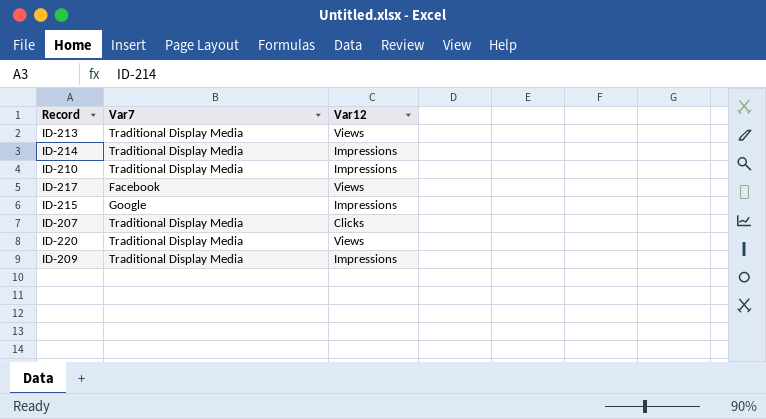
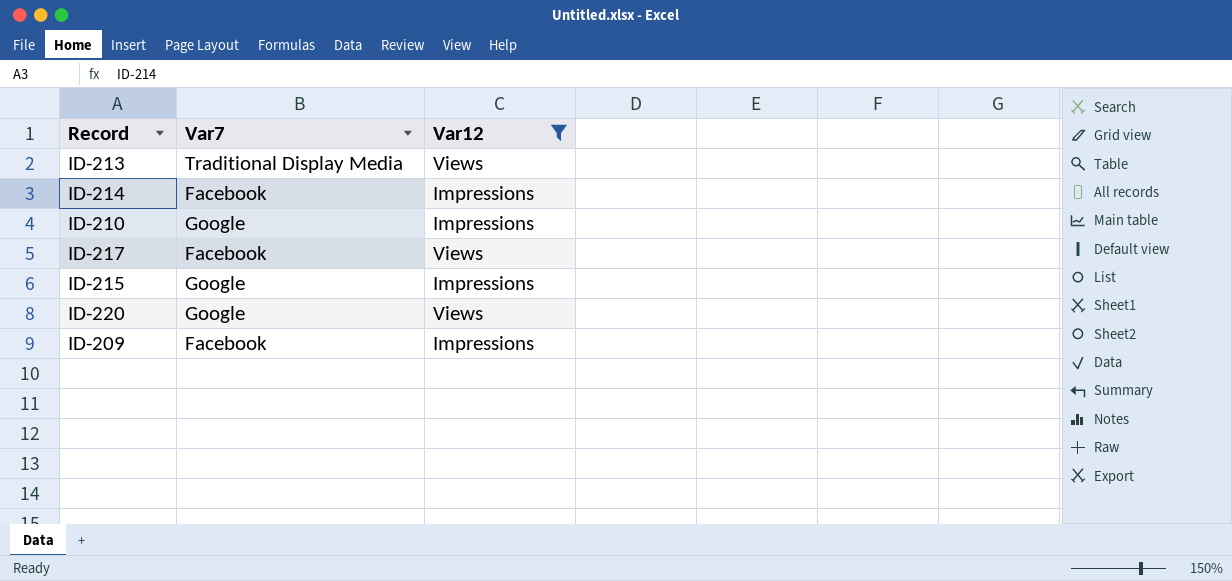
filter: none -> Var12 != Clicks
ID-214 | Var7: Traditional Display Media -> Facebook
ID-210 | Var7: Traditional Display Media -> Google
ID-220 | Var7: Traditional Display Media -> Google
ID-209 | Var7: Traditional Display Media -> Facebook

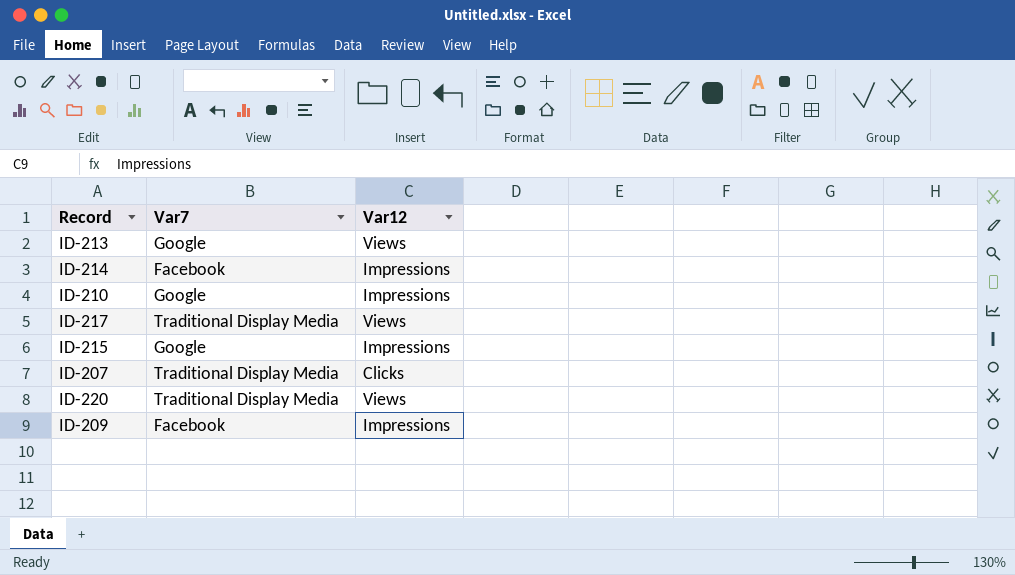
filter: Var12 != Clicks -> none
ID-213 | Var7: Traditional Display Media -> Google
ID-217 | Var7: Facebook -> Traditional Display Media
ID-220 | Var7: Google -> Traditional Display Media

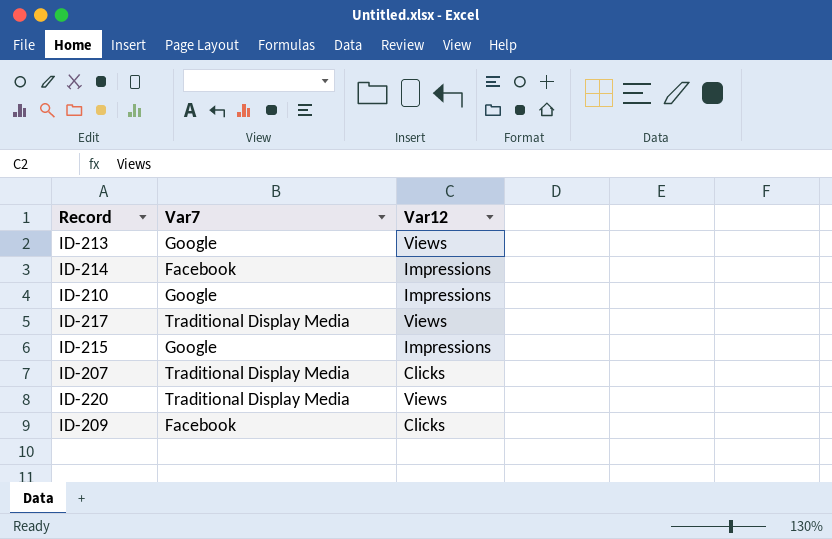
ID-209 | Var12: Impressions -> Clicks

